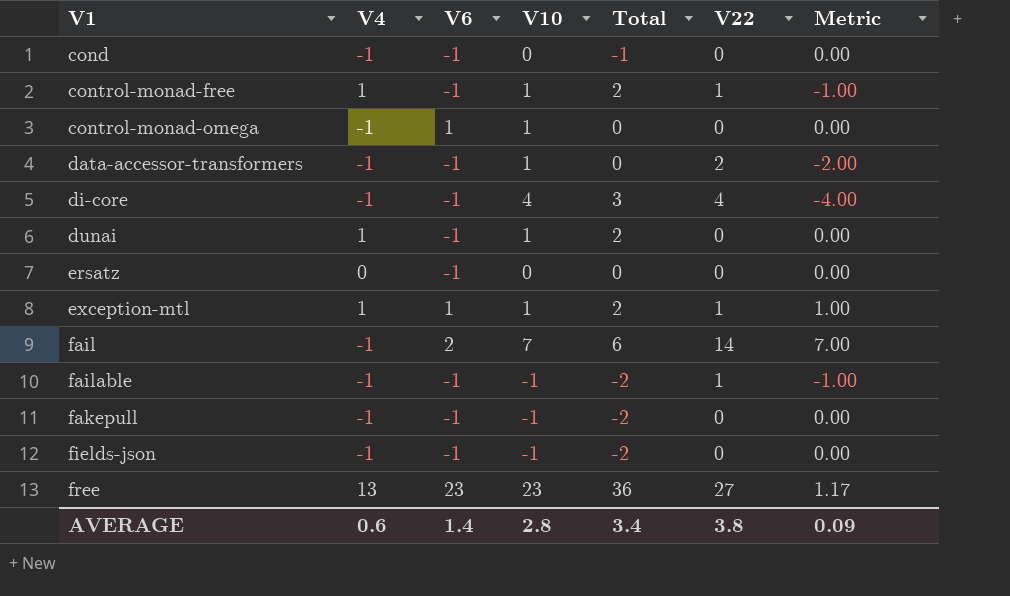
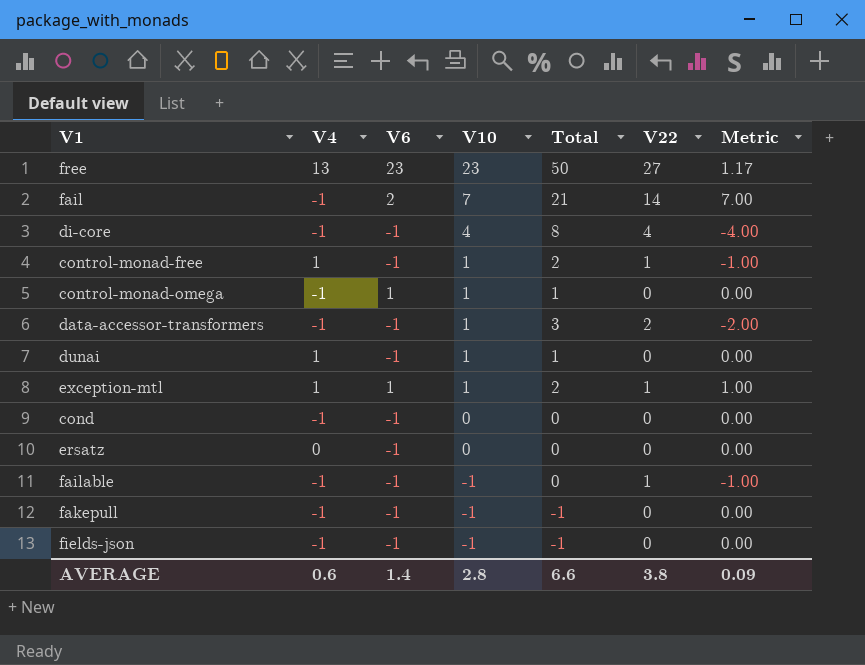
row order: V1 ascending -> V10 descending
column Total | formula: [V4] + [V10] -> [V10] + [V22]
AVERAGE | Total: 3.4 -> 6.6

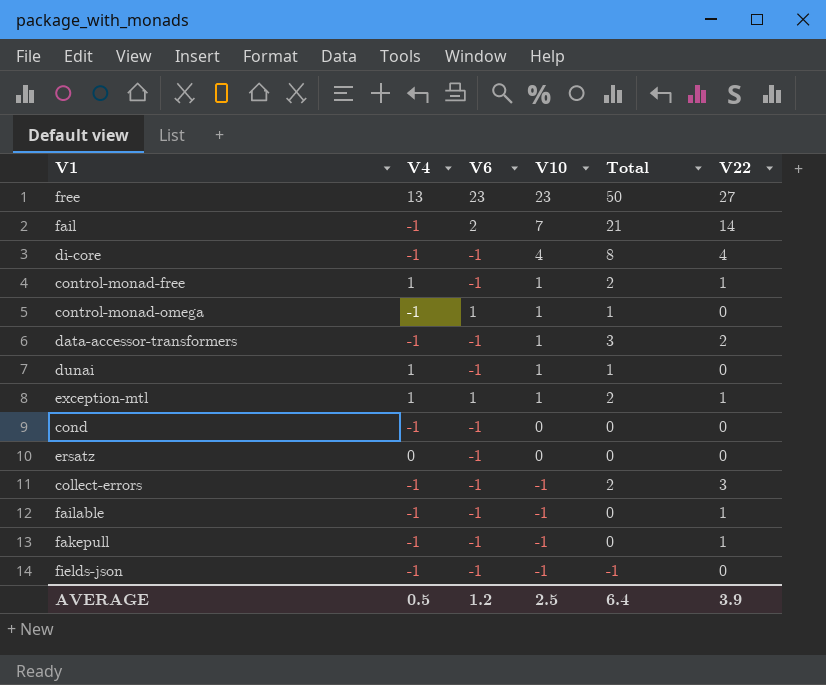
column Metric | formula: [V22] / [V6] -> none
row collect-errors: none -> -1 | -1 | -1 | 2 | 3
fakepull | Total: -1 -> 0
fakepull | V22: 0 -> 1
AVERAGE | V4: 0.6 -> 0.5
AVERAGE | V6: 1.4 -> 1.2
AVERAGE | V10: 2.8 -> 2.5
AVERAGE | Total: 6.6 -> 6.4
AVERAGE | V22: 3.8 -> 3.9

